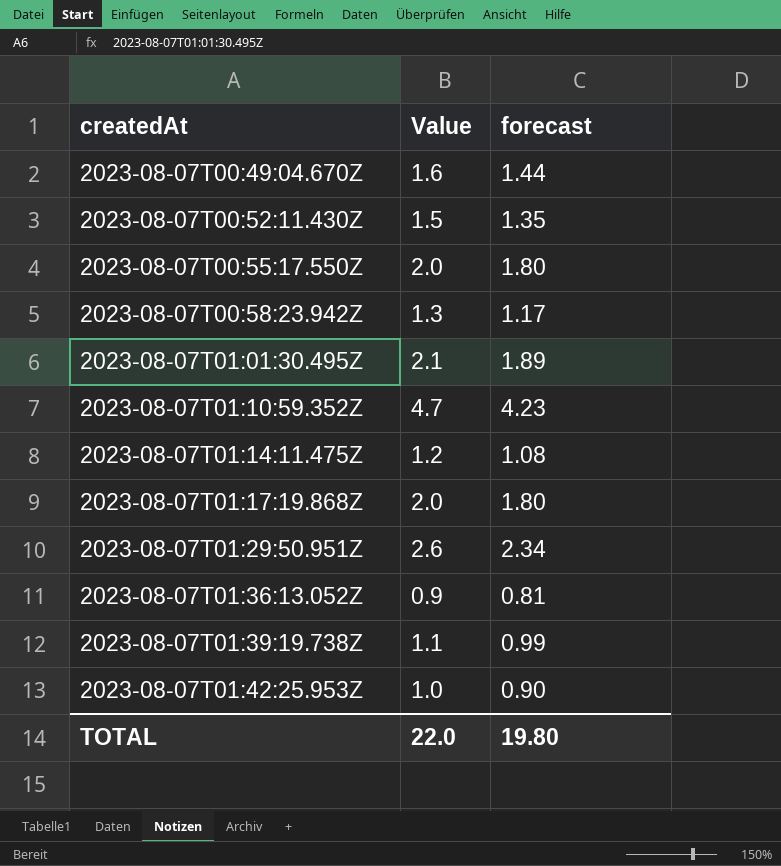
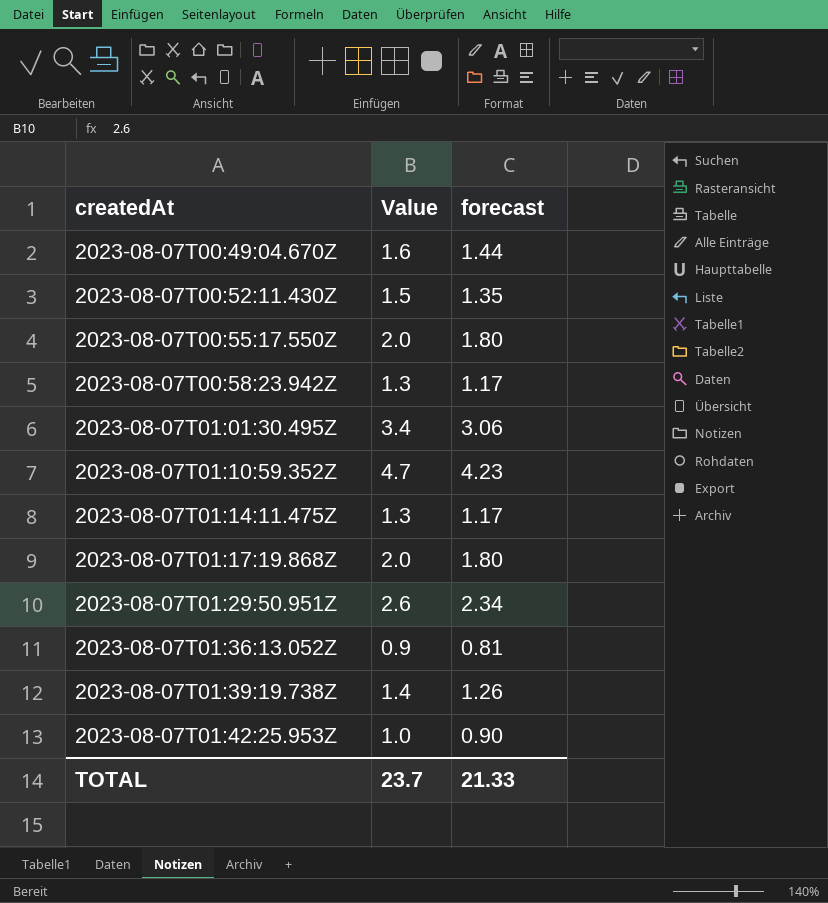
2023-08-07T01:01:30.495Z | Value: 2.1 -> 3.4
2023-08-07T01:01:30.495Z | forecast: 1.89 -> 3.06
2023-08-07T01:14:11.475Z | Value: 1.2 -> 1.3
2023-08-07T01:14:11.475Z | forecast: 1.08 -> 1.17
2023-08-07T01:39:19.738Z | Value: 1.1 -> 1.4
2023-08-07T01:39:19.738Z | forecast: 0.99 -> 1.26
TOTAL | Value: 22.0 -> 23.7
TOTAL | forecast: 19.80 -> 21.33

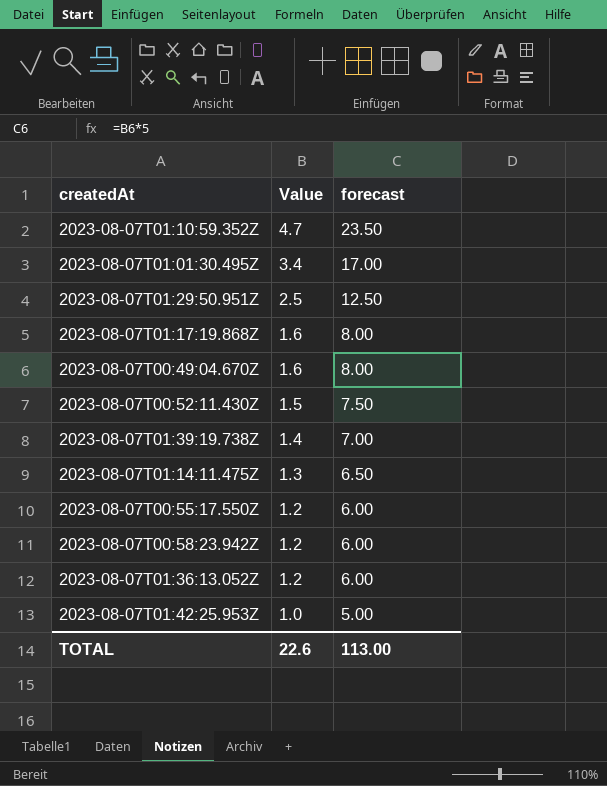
row order: createdAt ascending -> Value descending
column forecast | formula: [Value] * 0.9 -> [Value] * 5
2023-08-07T01:29:50.951Z | Value: 2.6 -> 2.5
2023-08-07T01:17:19.868Z | Value: 2.0 -> 1.6
2023-08-07T00:55:17.550Z | Value: 2.0 -> 1.2
2023-08-07T00:58:23.942Z | Value: 1.3 -> 1.2
2023-08-07T01:36:13.052Z | Value: 0.9 -> 1.2
TOTAL | Value: 23.7 -> 22.6
TOTAL | forecast: 21.33 -> 113.00

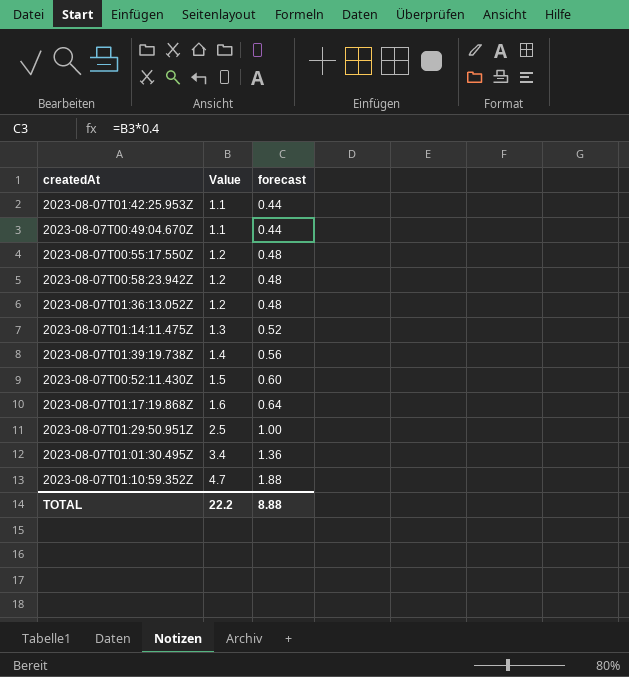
row order: Value descending -> Value ascending
column forecast | formula: [Value] * 5 -> [Value] * 0.4
2023-08-07T01:42:25.953Z | Value: 1.0 -> 1.1
2023-08-07T00:49:04.670Z | Value: 1.6 -> 1.1
TOTAL | Value: 22.6 -> 22.2
TOTAL | forecast: 113.00 -> 8.88

